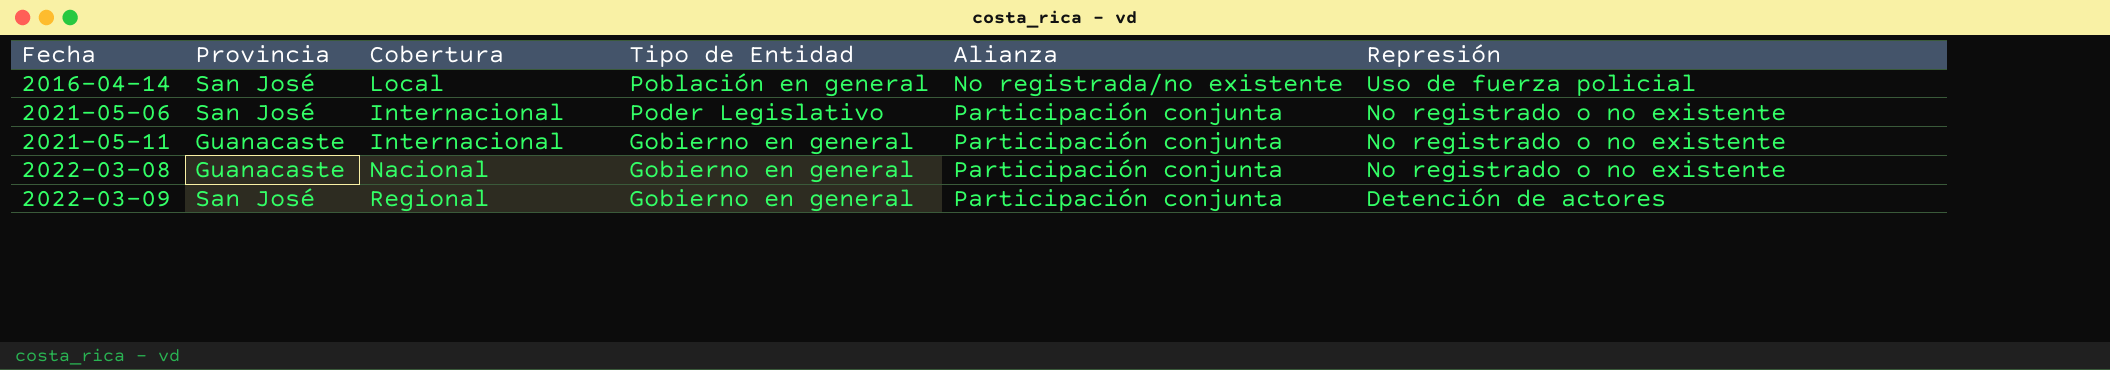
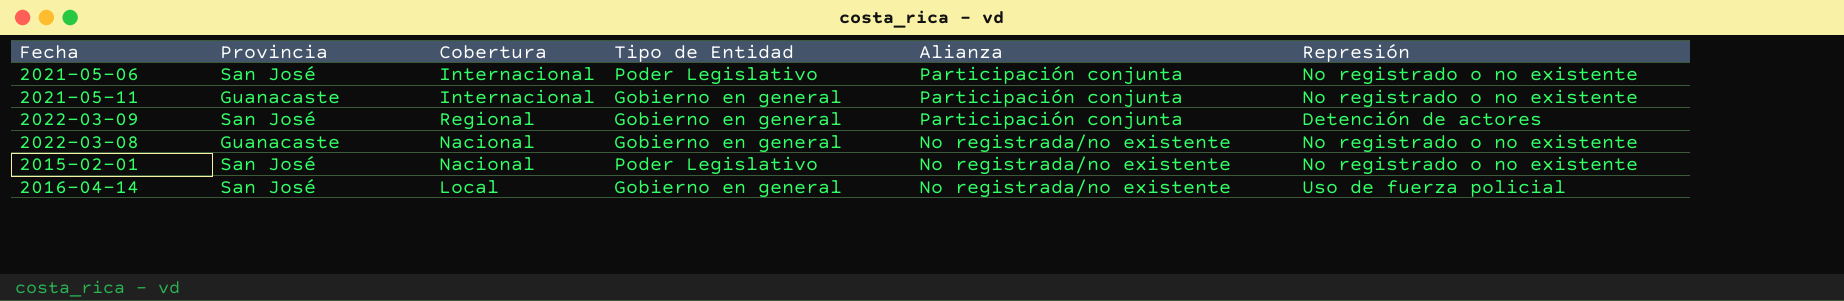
row order: Fecha ascending -> Alianza descending
2022-03-08 | Alianza: Participación conjunta -> No registrada/no existente
row 2015-02-01: none -> San José | Nacional | Poder Legislativo | No registrada/no existente | No registrado o no existente
2016-04-14 | Tipo de Entidad: Población en general -> Gobierno en general

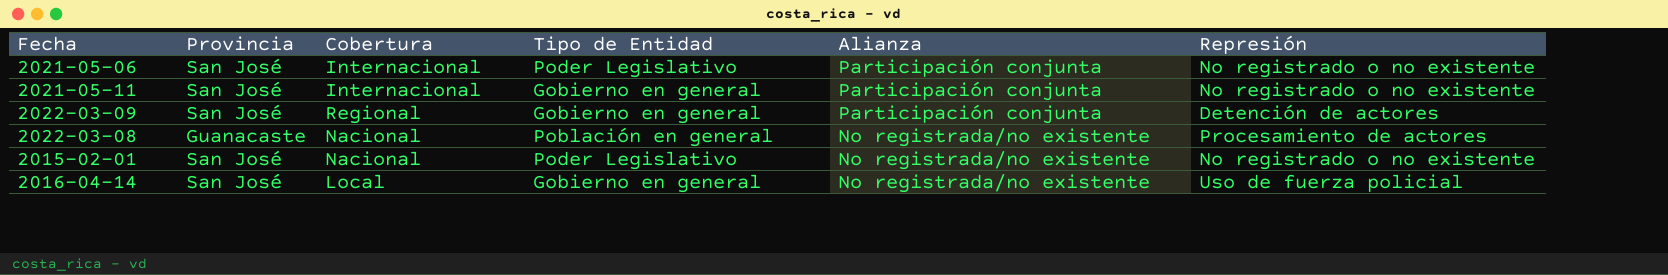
2021-05-11 | Provincia: Guanacaste -> San José
2022-03-08 | Tipo de Entidad: Gobierno en general -> Población en general
2022-03-08 | Represión: No registrado o no existente -> Procesamiento de actores

